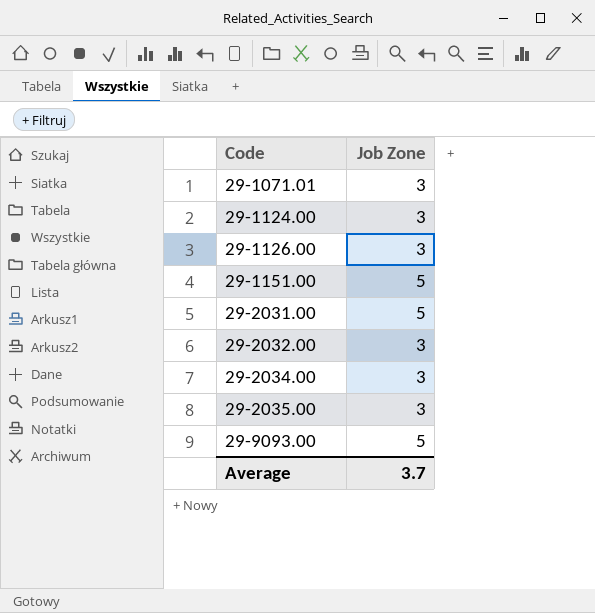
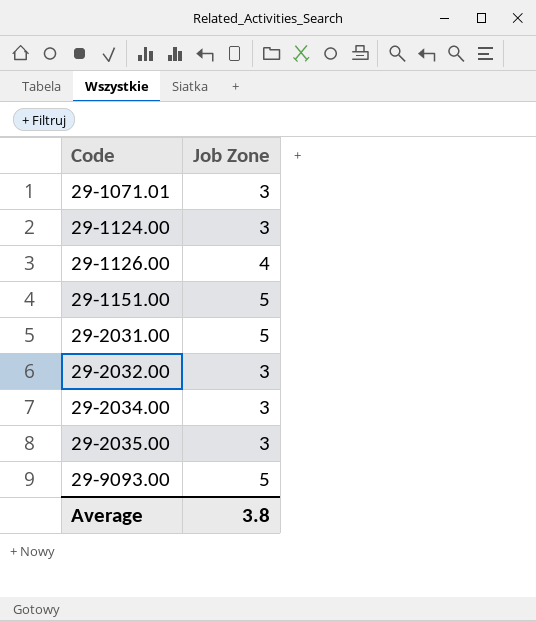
29-1126.00 | Job Zone: 3 -> 4
Average | Job Zone: 3.7 -> 3.8

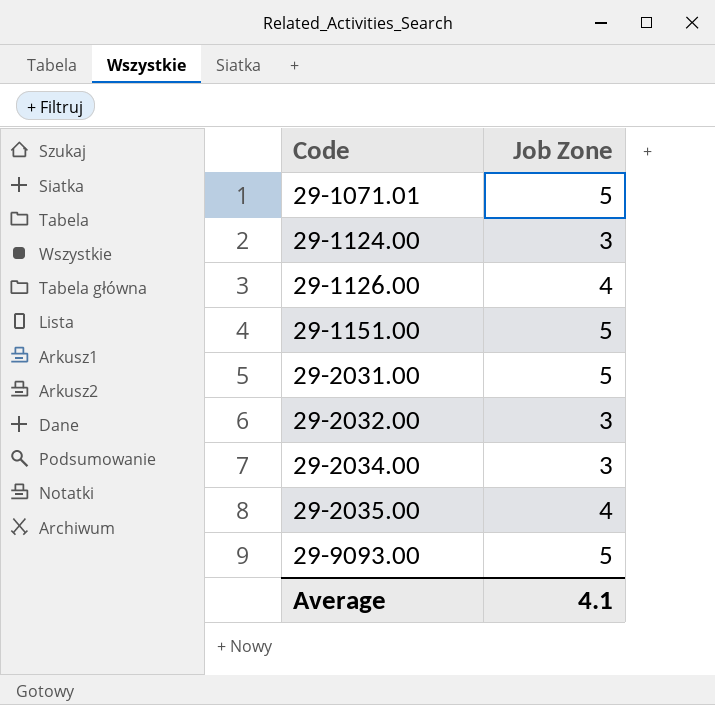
29-1071.01 | Job Zone: 3 -> 5
29-2035.00 | Job Zone: 3 -> 4
Average | Job Zone: 3.8 -> 4.1

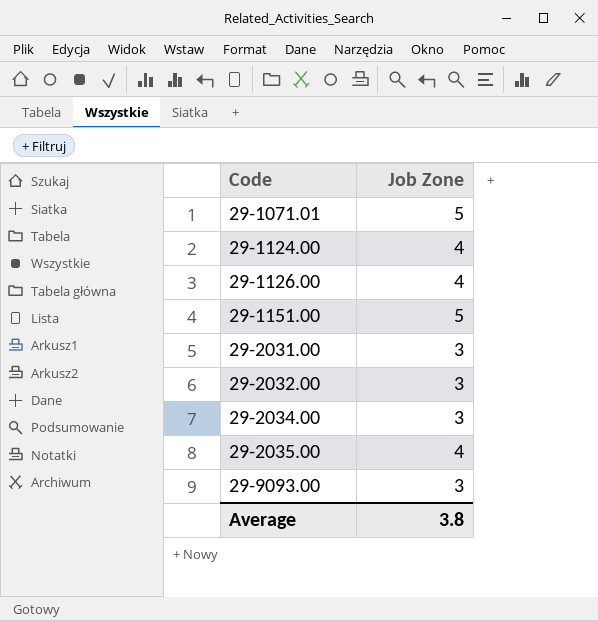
29-1124.00 | Job Zone: 3 -> 4
29-2031.00 | Job Zone: 5 -> 3
29-9093.00 | Job Zone: 5 -> 3
Average | Job Zone: 4.1 -> 3.8

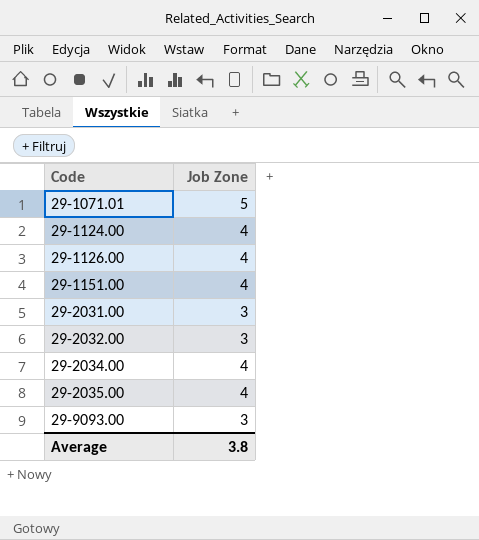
29-1151.00 | Job Zone: 5 -> 4
29-2034.00 | Job Zone: 3 -> 4

